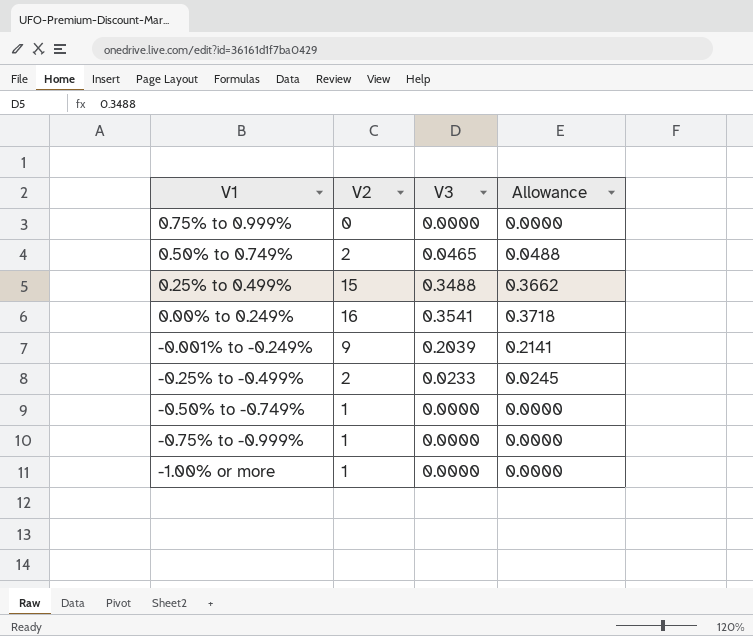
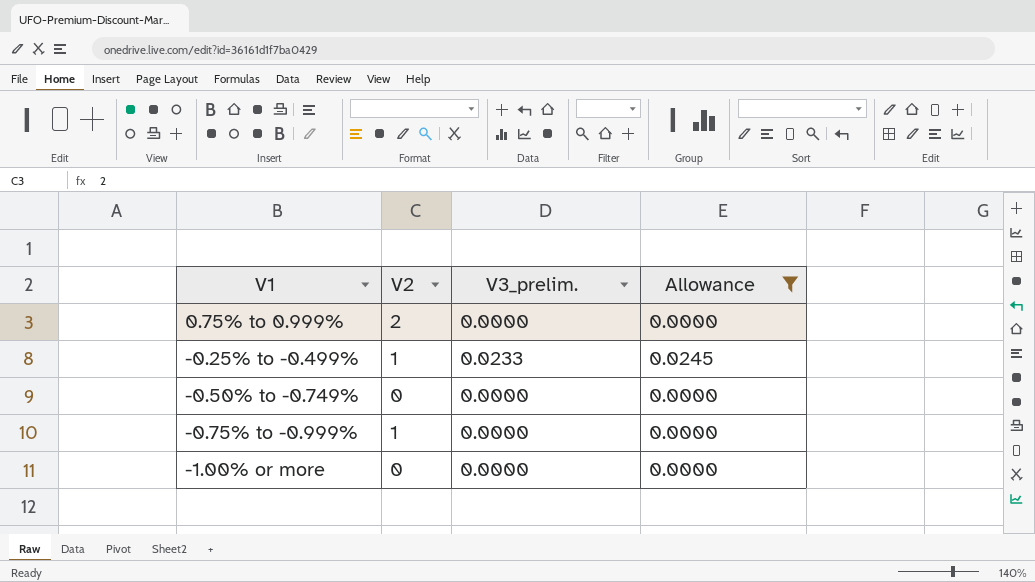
filter: none -> Allowance <= 0.0245
column name: V3 -> V3_prelim.
0.75% to 0.999% | V2: 0 -> 2
-0.25% to -0.499% | V2: 2 -> 1
-0.50% to -0.749% | V2: 1 -> 0
-1.00% or more | V2: 1 -> 0

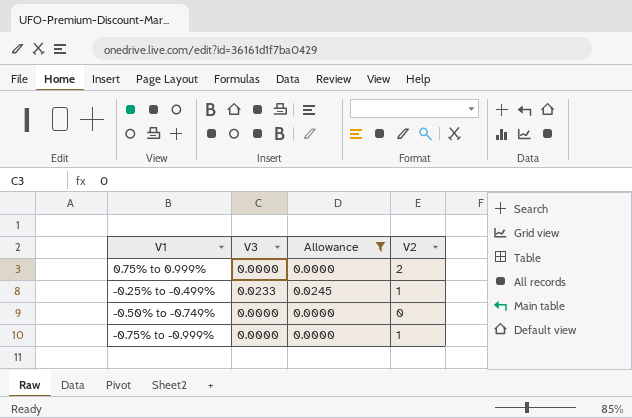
column name: V3_prelim. -> V3
column V2 | position: 2 -> 4
row -1.00% or more: 0 | 0.0000 | 0.0000 -> none

